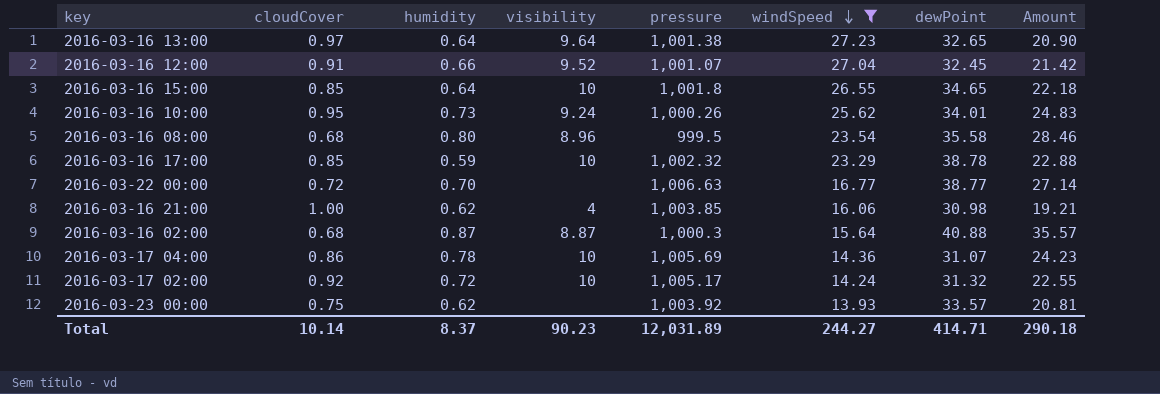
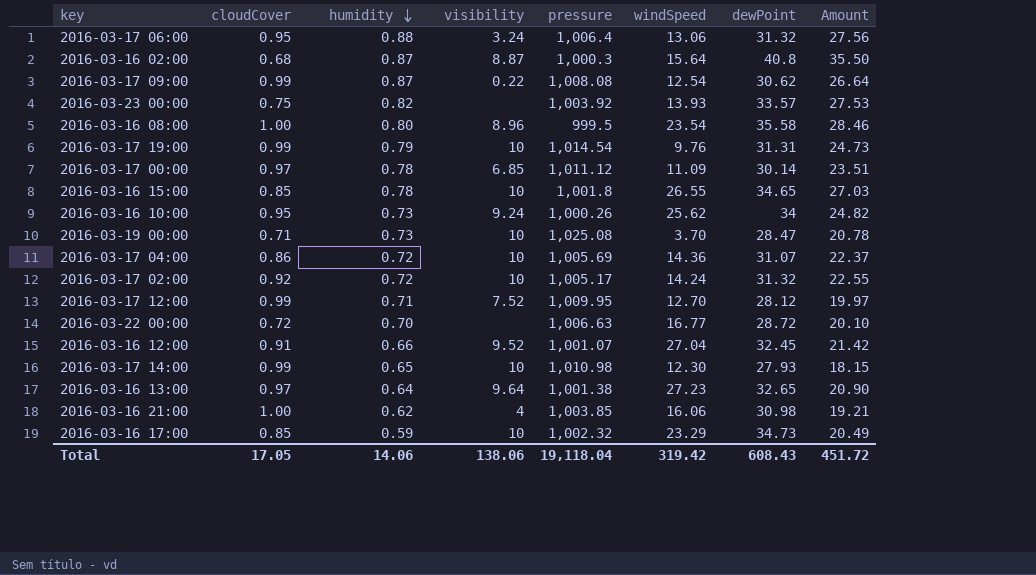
filter: windSpeed >= 13.93 -> none
row order: windSpeed descending -> humidity descending
2016-03-16 02:00 | dewPoint: 40.88 -> 40.8
2016-03-16 02:00 | Amount: 35.57 -> 35.50
2016-03-23 00:00 | humidity: 0.62 -> 0.82
2016-03-23 00:00 | Amount: 20.81 -> 27.53
2016-03-16 08:00 | cloudCover: 0.68 -> 1.00
2016-03-16 15:00 | humidity: 0.64 -> 0.78
2016-03-16 15:00 | Amount: 22.18 -> 27.03
2016-03-16 10:00 | dewPoint: 34.01 -> 34
2016-03-16 10:00 | Amount: 24.83 -> 24.82
2016-03-17 04:00 | humidity: 0.78 -> 0.72
2016-03-17 04:00 | Amount: 24.23 -> 22.37
2016-03-22 00:00 | dewPoint: 38.77 -> 28.72
2016-03-22 00:00 | Amount: 27.14 -> 20.10
2016-03-16 17:00 | dewPoint: 38.78 -> 34.73
2016-03-16 17:00 | Amount: 22.88 -> 20.49
Total | cloudCover: 10.14 -> 17.05
Total | humidity: 8.37 -> 14.06
Total | visibility: 90.23 -> 138.06
Total | pressure: 12,031.89 -> 19,118.04
Total | windSpeed: 244.27 -> 319.42
Total | dewPoint: 414.71 -> 608.43
Total | Amount: 290.18 -> 451.72

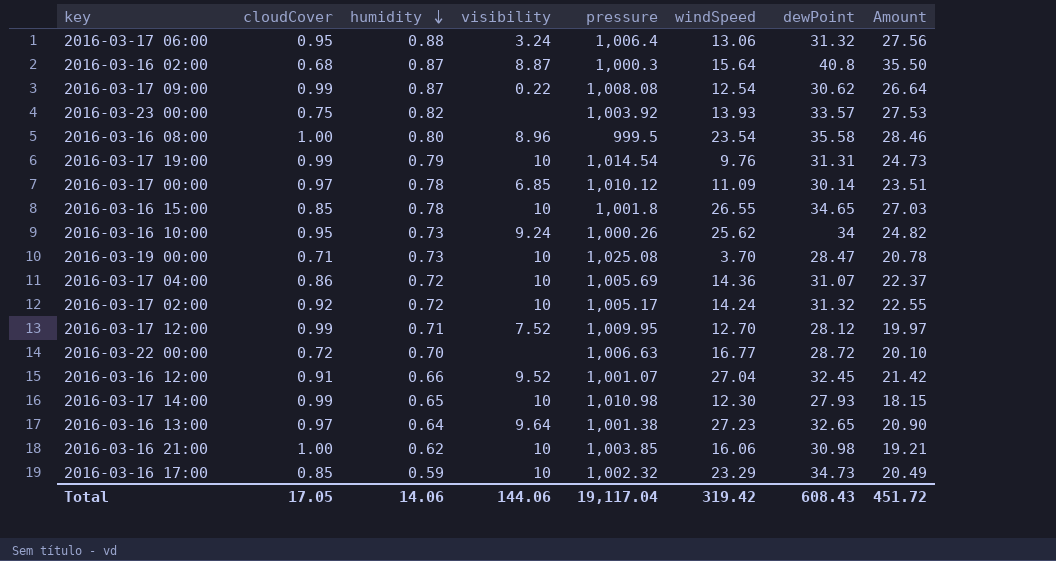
2016-03-17 00:00 | pressure: 1,011.12 -> 1,010.12
2016-03-16 21:00 | visibility: 4 -> 10
Total | visibility: 138.06 -> 144.06
Total | pressure: 19,118.04 -> 19,117.04

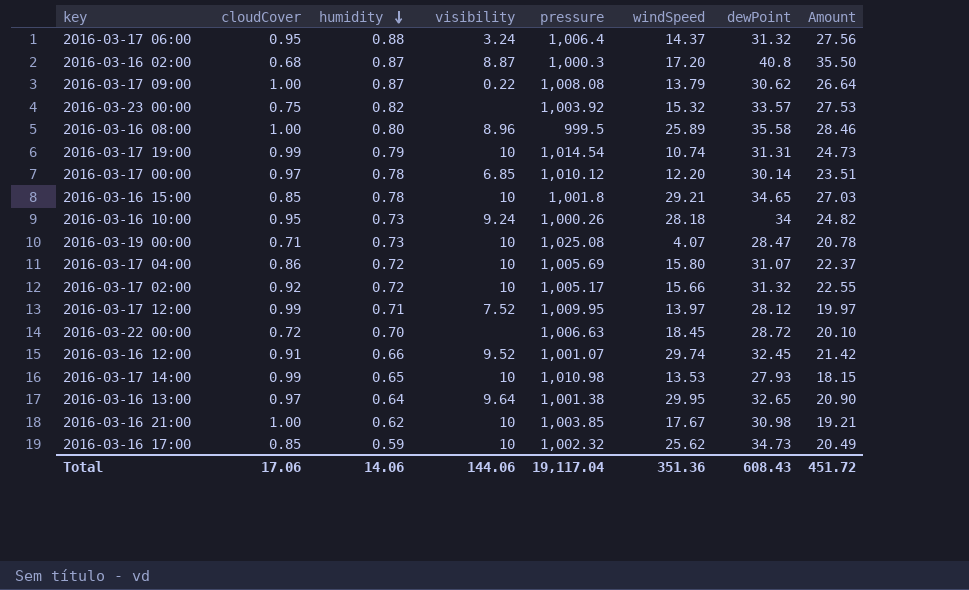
2016-03-17 06:00 | windSpeed: 13.06 -> 14.37
2016-03-16 02:00 | windSpeed: 15.64 -> 17.20
2016-03-17 09:00 | cloudCover: 0.99 -> 1.00
2016-03-17 09:00 | windSpeed: 12.54 -> 13.79
2016-03-23 00:00 | windSpeed: 13.93 -> 15.32
2016-03-16 08:00 | windSpeed: 23.54 -> 25.89
2016-03-17 19:00 | windSpeed: 9.76 -> 10.74
2016-03-17 00:00 | windSpeed: 11.09 -> 12.20
2016-03-16 15:00 | windSpeed: 26.55 -> 29.21
2016-03-16 10:00 | windSpeed: 25.62 -> 28.18
2016-03-19 00:00 | windSpeed: 3.70 -> 4.07
2016-03-17 04:00 | windSpeed: 14.36 -> 15.80
2016-03-17 02:00 | windSpeed: 14.24 -> 15.66
2016-03-17 12:00 | windSpeed: 12.70 -> 13.97
2016-03-22 00:00 | windSpeed: 16.77 -> 18.45
2016-03-16 12:00 | windSpeed: 27.04 -> 29.74
2016-03-17 14:00 | windSpeed: 12.30 -> 13.53
2016-03-16 13:00 | windSpeed: 27.23 -> 29.95
2016-03-16 21:00 | windSpeed: 16.06 -> 17.67
2016-03-16 17:00 | windSpeed: 23.29 -> 25.62
Total | cloudCover: 17.05 -> 17.06
Total | windSpeed: 319.42 -> 351.36

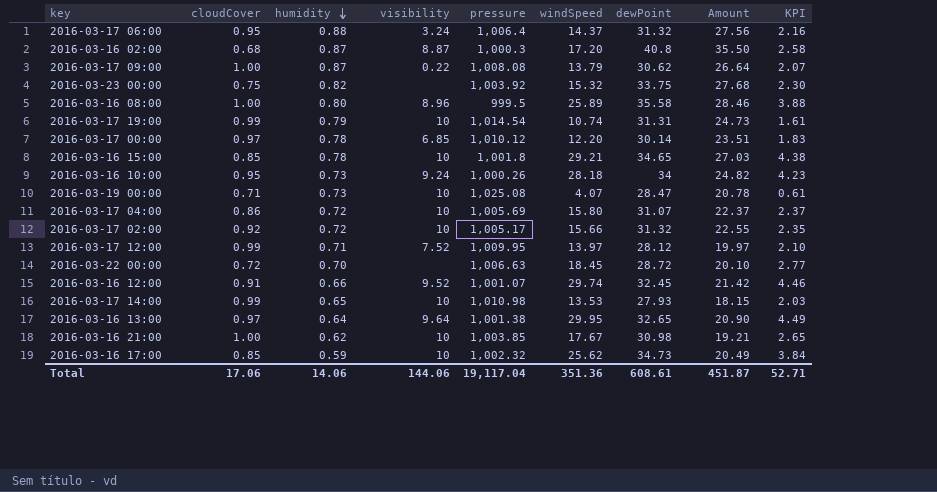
column KPI | formula: none -> [windSpeed] * 0.15
2016-03-23 00:00 | dewPoint: 33.57 -> 33.75
2016-03-23 00:00 | Amount: 27.53 -> 27.68
Total | dewPoint: 608.43 -> 608.61
Total | Amount: 451.72 -> 451.87

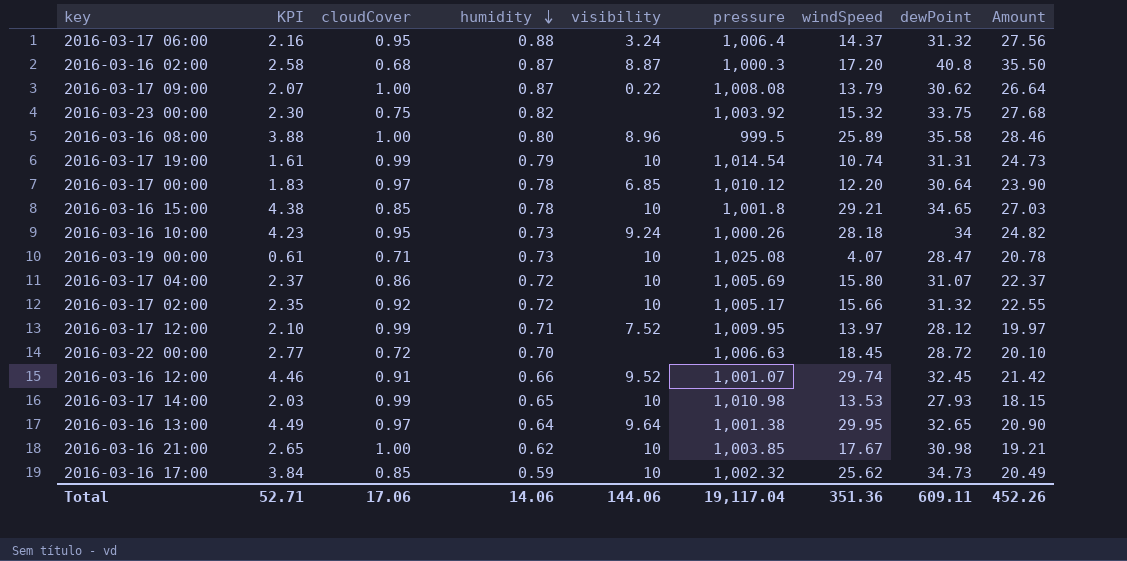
column KPI | position: 9 -> 2
2016-03-17 00:00 | dewPoint: 30.14 -> 30.64
2016-03-17 00:00 | Amount: 23.51 -> 23.90
Total | dewPoint: 608.61 -> 609.11
Total | Amount: 451.87 -> 452.26

